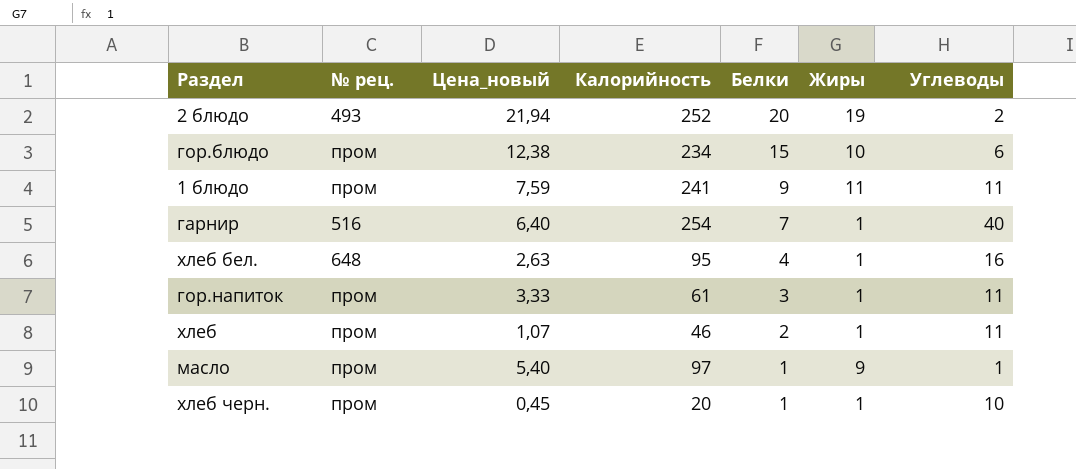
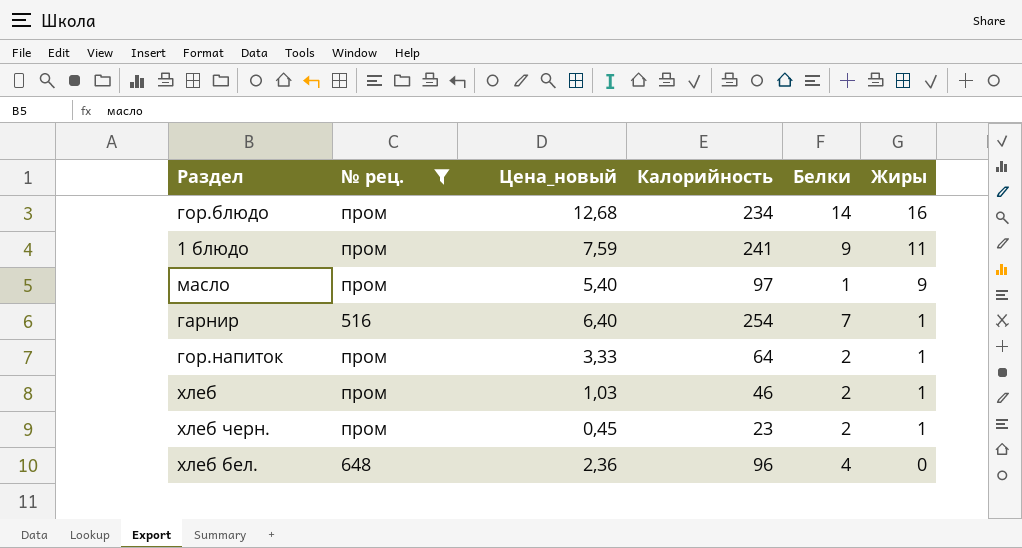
filter: none -> № рец. != 493
row order: Белки descending -> Жиры descending
column Углеводы | position: 7 -> none
гор.блюдо | Цена_новый: 12,38 -> 12,68
гор.блюдо | Белки: 15 -> 14
гор.блюдо | Жиры: 10 -> 16
гор.напиток | Калорийность: 61 -> 64
гор.напиток | Белки: 3 -> 2
хлеб | Цена_новый: 1,07 -> 1,03
хлеб черн. | Калорийность: 20 -> 23
хлеб черн. | Белки: 1 -> 2
хлеб бел. | Цена_новый: 2,63 -> 2,36
хлеб бел. | Калорийность: 95 -> 96
хлеб бел. | Жиры: 1 -> 0

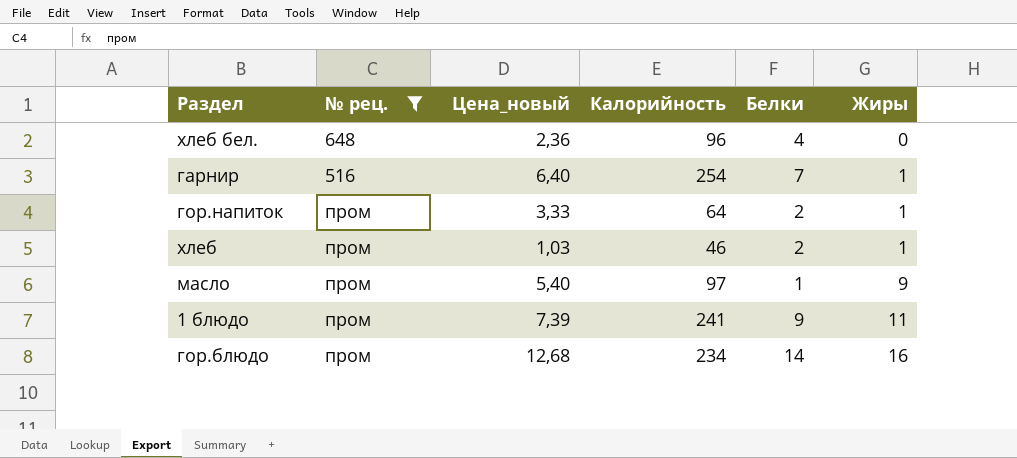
row order: Жиры descending -> Жиры ascending
row хлеб черн.: пром | 0,45 | 23 | 2 | 1 -> none
1 блюдо | Цена_новый: 7,59 -> 7,39

